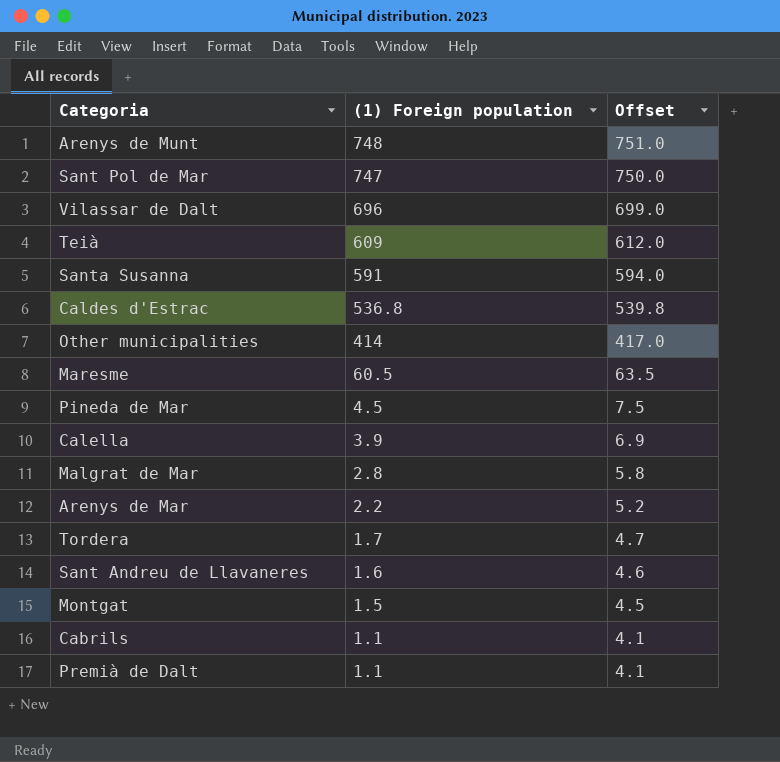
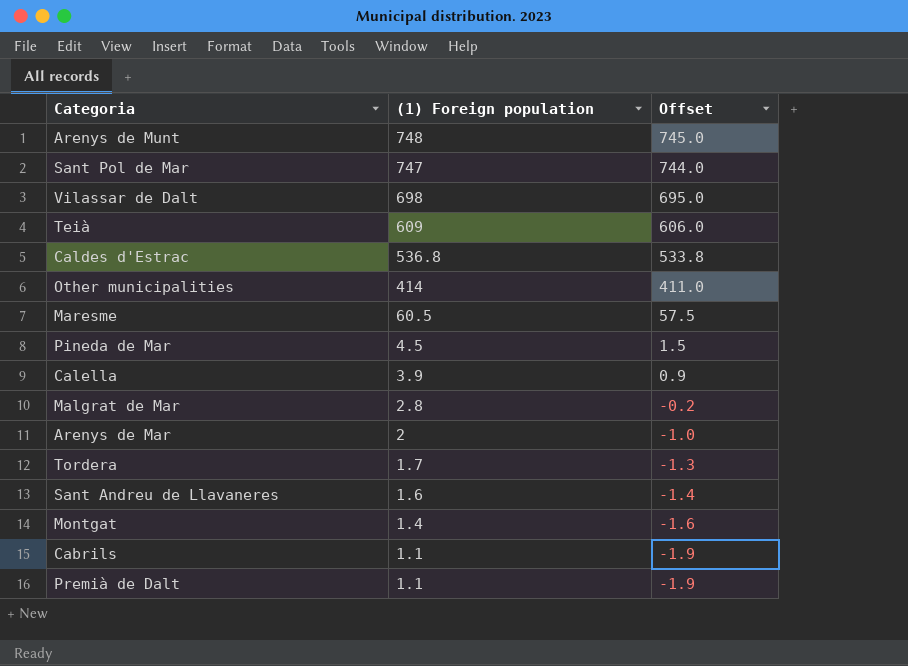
column Offset | formula: [(1) Foreign population] + 3 -> [(1) Foreign population] - 3
row Santa Susanna: 591 | 594.0 -> none
Vilassar de Dalt | (1) Foreign population: 696 -> 698
Arenys de Mar | (1) Foreign population: 2.2 -> 2
Montgat | (1) Foreign population: 1.5 -> 1.4

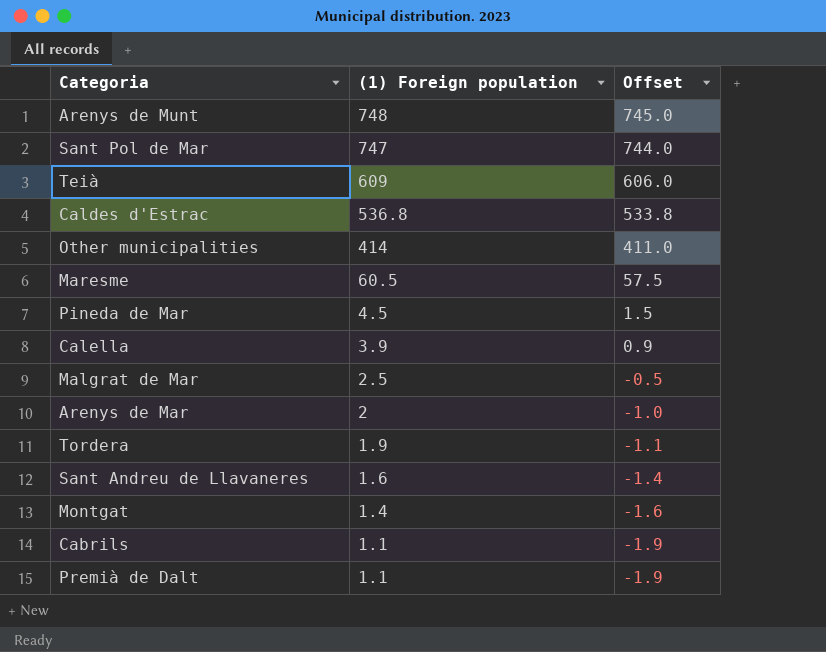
row Vilassar de Dalt: 698 | 695.0 -> none
Malgrat de Mar | (1) Foreign population: 2.8 -> 2.5
Malgrat de Mar | Offset: -0.2 -> -0.5
Tordera | (1) Foreign population: 1.7 -> 1.9
Tordera | Offset: -1.3 -> -1.1

